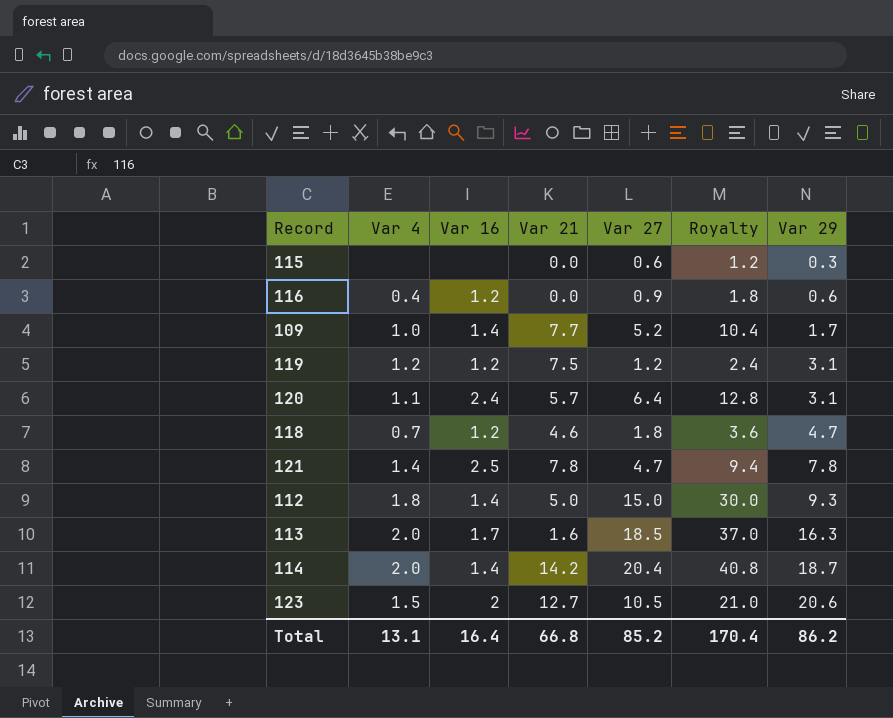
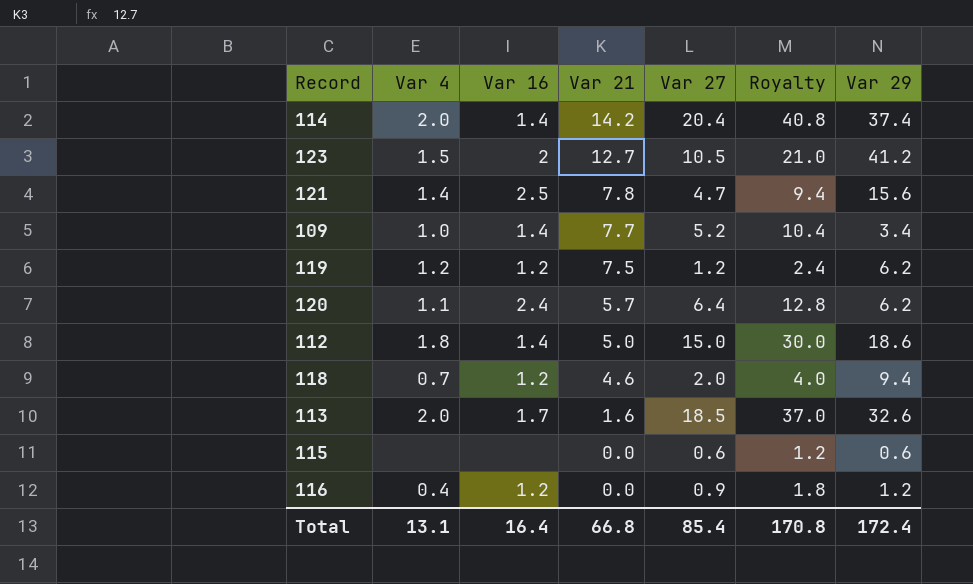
row order: Var 29 ascending -> Var 21 descending
114 | Var 29: 18.7 -> 37.4
123 | Var 29: 20.6 -> 41.2
121 | Var 29: 7.8 -> 15.6
109 | Var 29: 1.7 -> 3.4
119 | Var 29: 3.1 -> 6.2
120 | Var 29: 3.1 -> 6.2
112 | Var 29: 9.3 -> 18.6
118 | Var 27: 1.8 -> 2.0
118 | Royalty: 3.6 -> 4.0
118 | Var 29: 4.7 -> 9.4
113 | Var 29: 16.3 -> 32.6
115 | Var 29: 0.3 -> 0.6
116 | Var 29: 0.6 -> 1.2
Total | Var 27: 85.2 -> 85.4
Total | Royalty: 170.4 -> 170.8
Total | Var 29: 86.2 -> 172.4

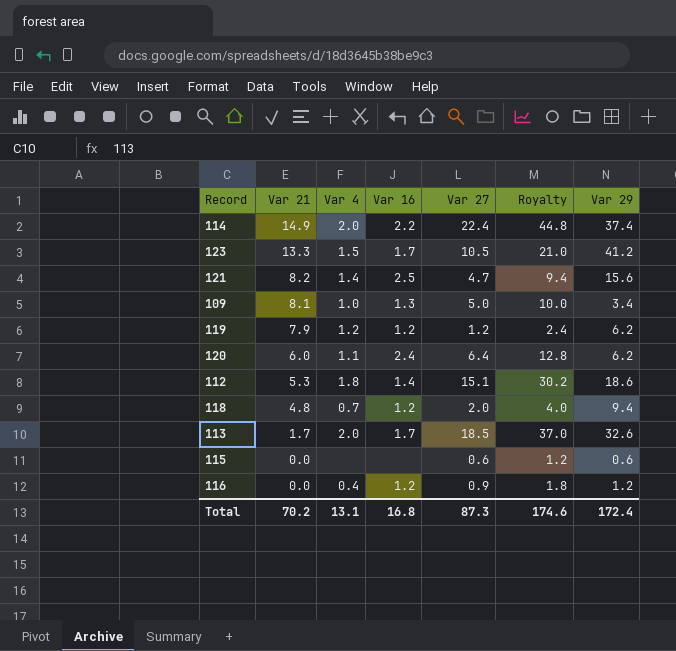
column Var 21 | position: 4 -> 2
114 | Var 21: 14.2 -> 14.9
114 | Var 16: 1.4 -> 2.2
114 | Var 27: 20.4 -> 22.4
114 | Royalty: 40.8 -> 44.8
123 | Var 21: 12.7 -> 13.3
123 | Var 16: 2 -> 1.7
121 | Var 21: 7.8 -> 8.2
109 | Var 21: 7.7 -> 8.1
109 | Var 16: 1.4 -> 1.3
109 | Var 27: 5.2 -> 5.0
109 | Royalty: 10.4 -> 10.0
119 | Var 21: 7.5 -> 7.9
120 | Var 21: 5.7 -> 6.0
112 | Var 21: 5.0 -> 5.3
112 | Var 27: 15.0 -> 15.1
112 | Royalty: 30.0 -> 30.2
118 | Var 21: 4.6 -> 4.8
113 | Var 21: 1.6 -> 1.7
Total | Var 21: 66.8 -> 70.2
Total | Var 16: 16.4 -> 16.8
Total | Var 27: 85.4 -> 87.3
Total | Royalty: 170.8 -> 174.6

